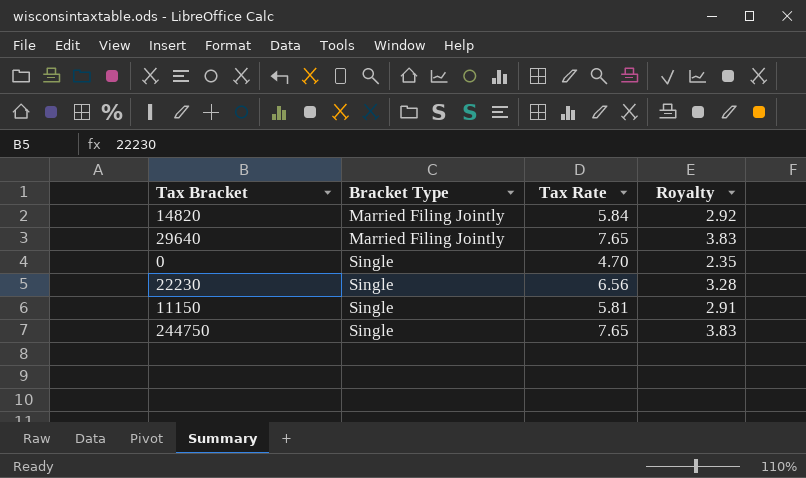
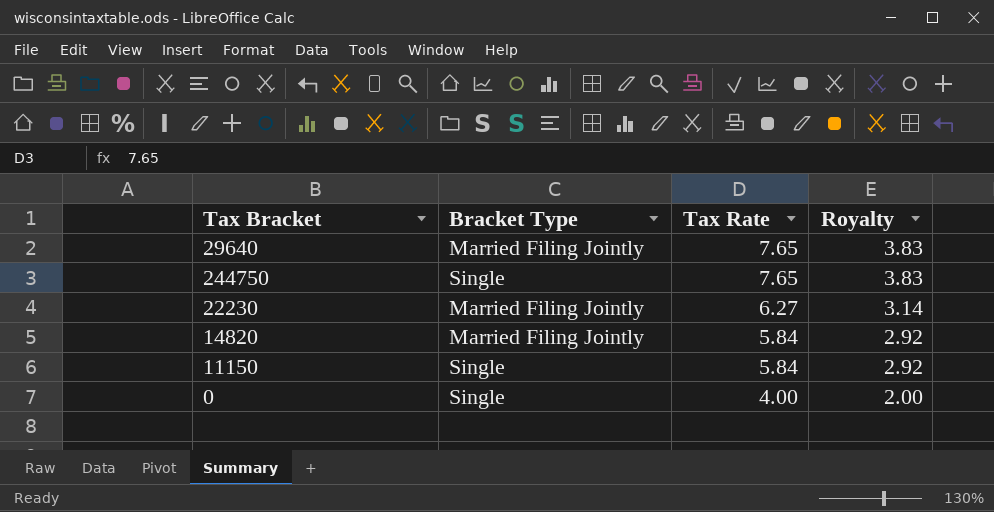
row order: Bracket Type ascending -> Tax Rate descending
22230 | Bracket Type: Single -> Married Filing Jointly
22230 | Tax Rate: 6.56 -> 6.27
22230 | Royalty: 3.28 -> 3.14
11150 | Tax Rate: 5.81 -> 5.84
11150 | Royalty: 2.91 -> 2.92
0 | Tax Rate: 4.70 -> 4.00
0 | Royalty: 2.35 -> 2.00

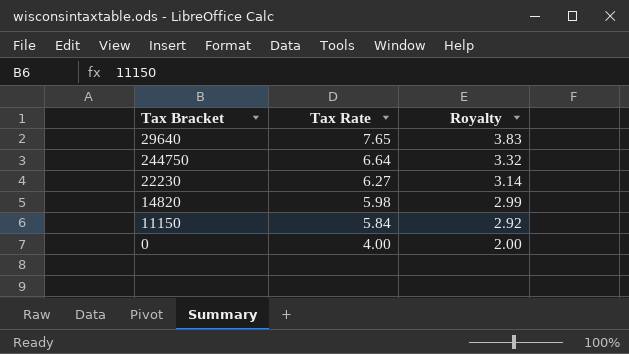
column Bracket Type | position: 2 -> none
244750 | Tax Rate: 7.65 -> 6.64
244750 | Royalty: 3.83 -> 3.32
14820 | Tax Rate: 5.84 -> 5.98
14820 | Royalty: 2.92 -> 2.99

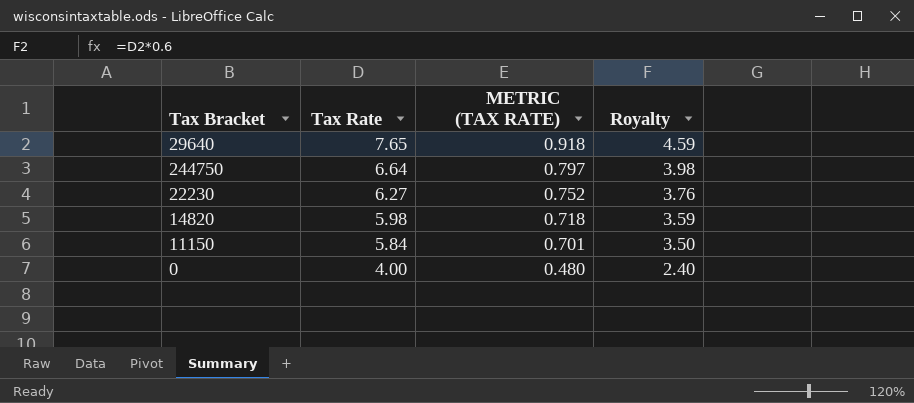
column METRIC (TAX RATE) | formula: none -> [Tax Rate] * 0.12
column Royalty | formula: [Tax Rate] * 0.5 -> [Tax Rate] * 0.6

